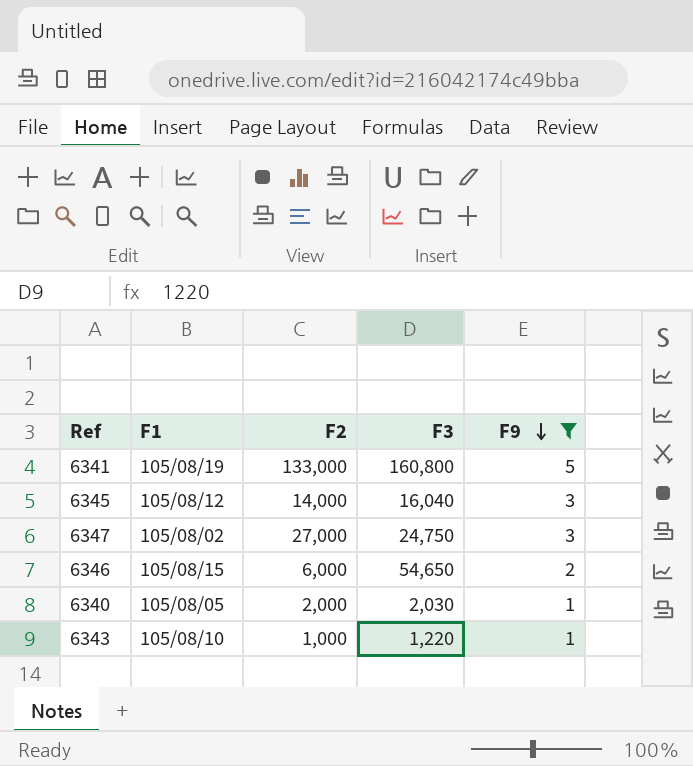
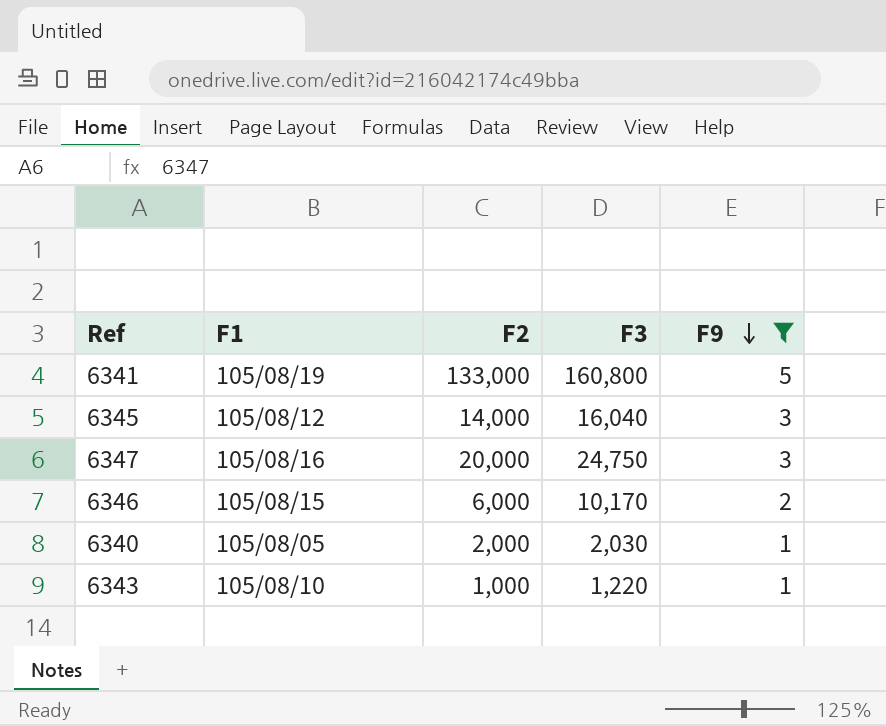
6347 | F1: 105/08/02 -> 105/08/16
6347 | F2: 27,000 -> 20,000
6346 | F3: 54,650 -> 10,170

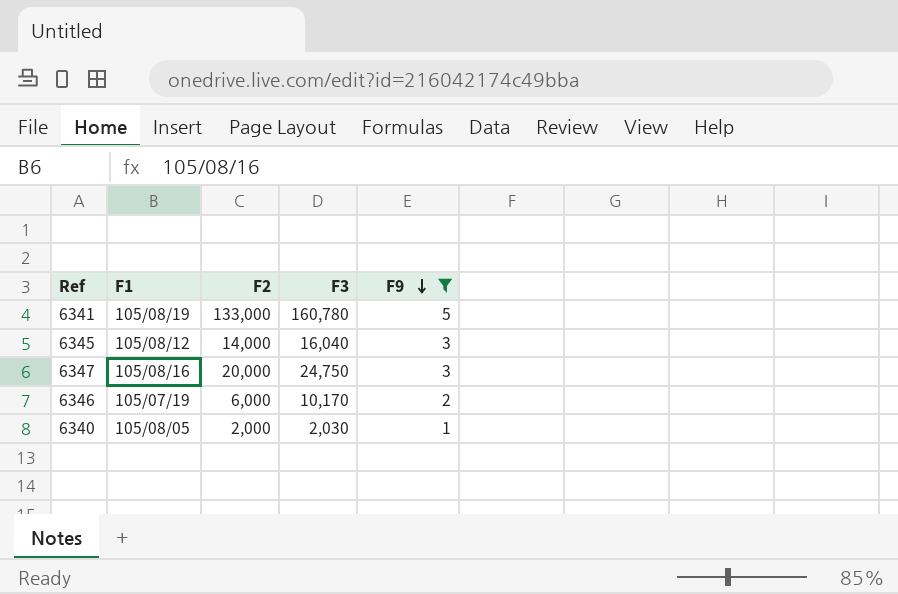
row 6343: 105/08/10 | 1,000 | 1,220 | 1 -> none
6341 | F3: 160,800 -> 160,780
6346 | F1: 105/08/15 -> 105/07/19

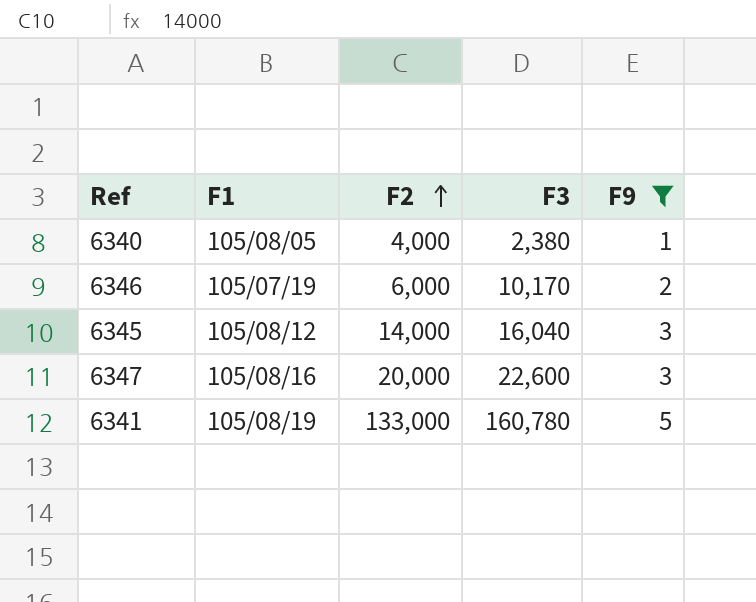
row order: F9 descending -> F2 ascending
6340 | F2: 2,000 -> 4,000
6340 | F3: 2,030 -> 2,380
6347 | F3: 24,750 -> 22,600

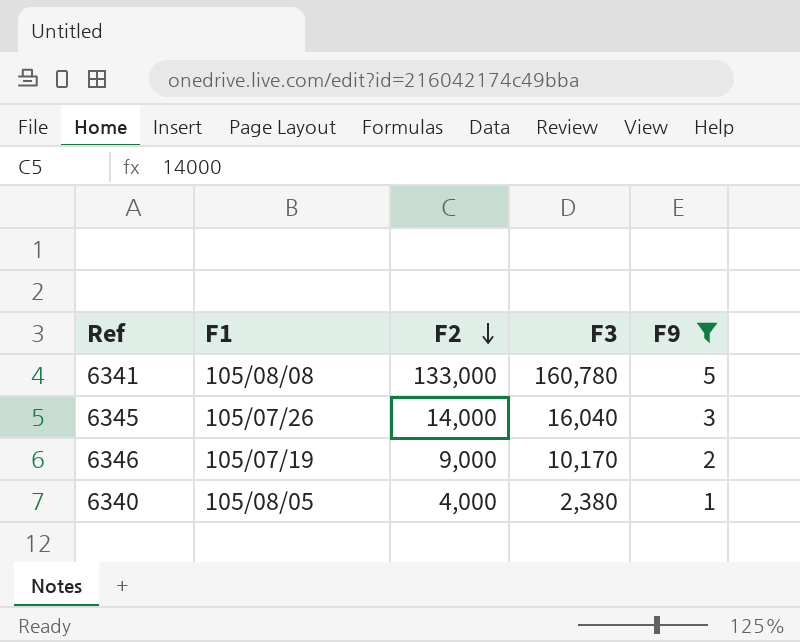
row order: F2 ascending -> F2 descending
row 6347: 105/08/16 | 20,000 | 22,600 | 3 -> none
6341 | F1: 105/08/19 -> 105/08/08
6345 | F1: 105/08/12 -> 105/07/26
6346 | F2: 6,000 -> 9,000

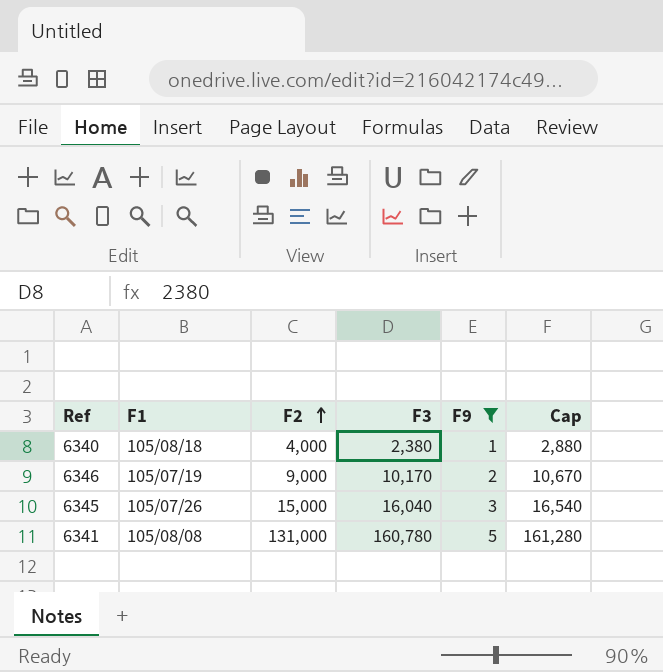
row order: F2 descending -> F2 ascending
column Cap | formula: none -> [F3] + 500
6340 | F1: 105/08/05 -> 105/08/18
6345 | F2: 14,000 -> 15,000
6341 | F2: 133,000 -> 131,000

